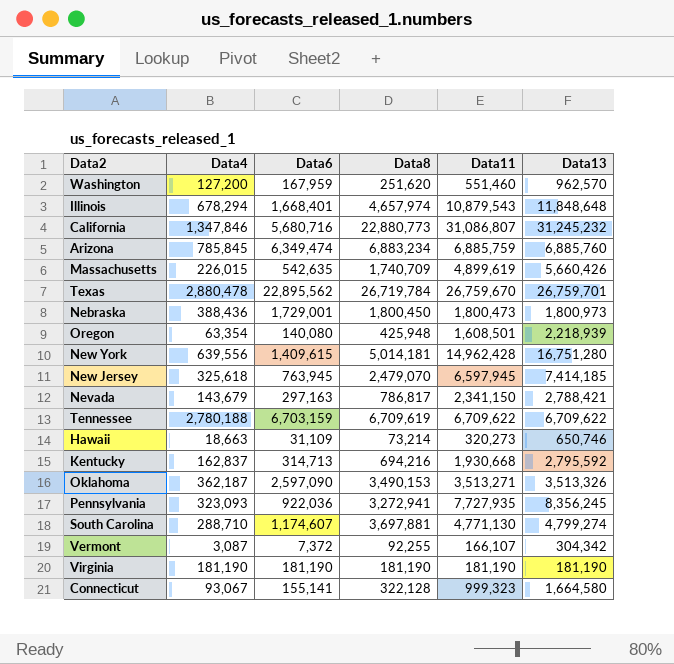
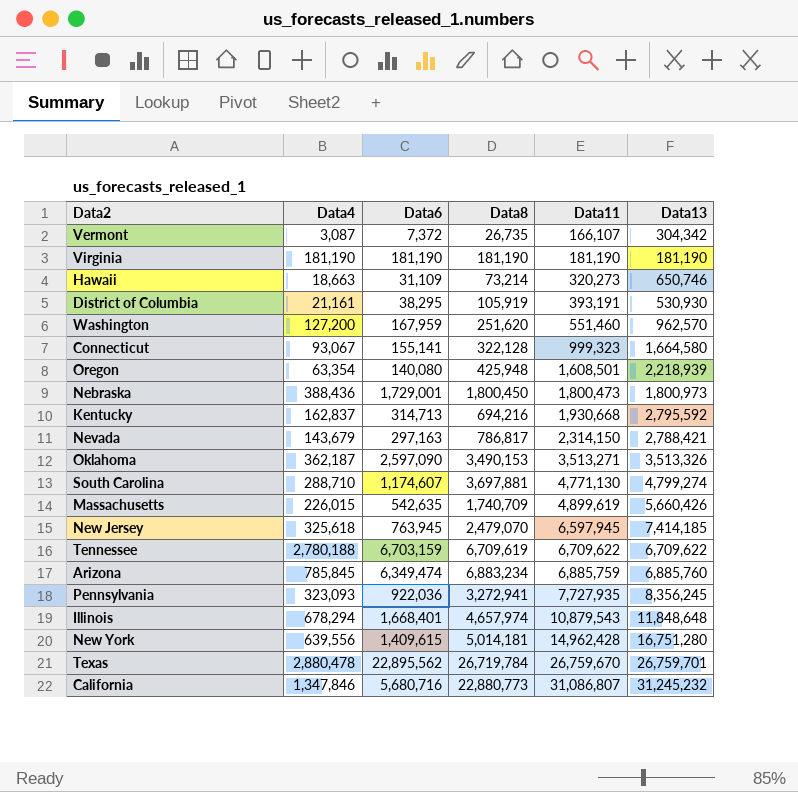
row order: none -> Data11 ascending
Vermont | Data8: 92,255 -> 26,735
row District of Columbia: none -> 21,161 | 38,295 | 105,919 | 393,191 | 530,930
Nevada | Data11: 2,341,150 -> 2,314,150

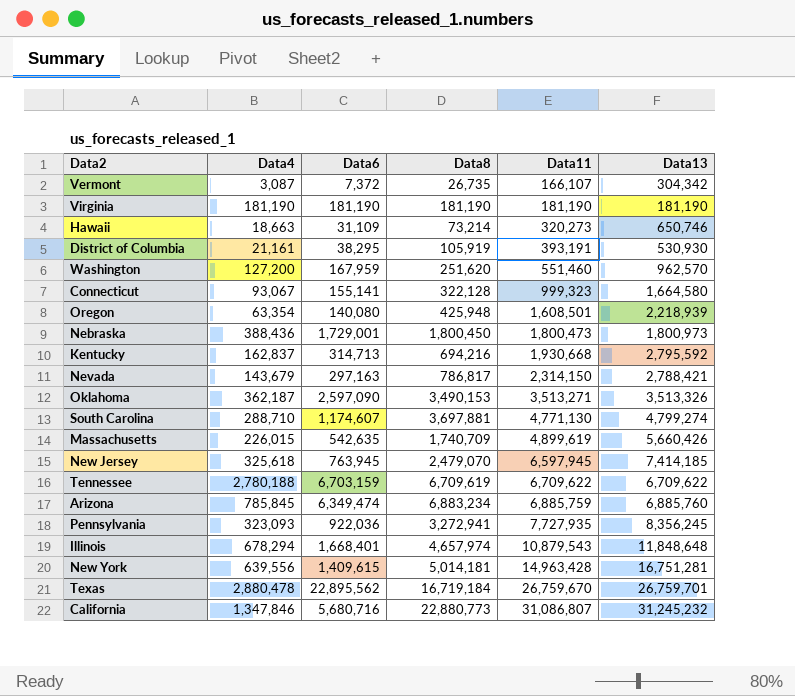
New York | Data11: 14,962,428 -> 14,963,428
New York | Data13: 16,751,280 -> 16,751,281
Texas | Data8: 26,719,784 -> 16,719,184

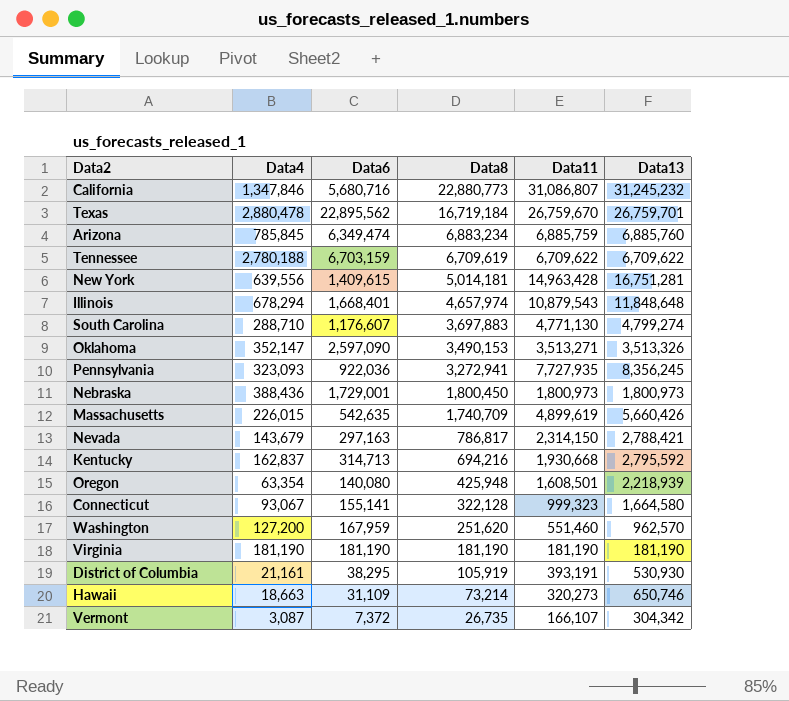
row order: Data11 ascending -> Data8 descending
row New Jersey: 325,618 | 763,945 | 2,479,070 | 6,597,945 | 7,414,185 -> none
South Carolina | Data6: 1,174,607 -> 1,176,607
South Carolina | Data8: 3,697,881 -> 3,697,883
Oklahoma | Data4: 362,187 -> 352,147
Nebraska | Data11: 1,800,473 -> 1,800,973

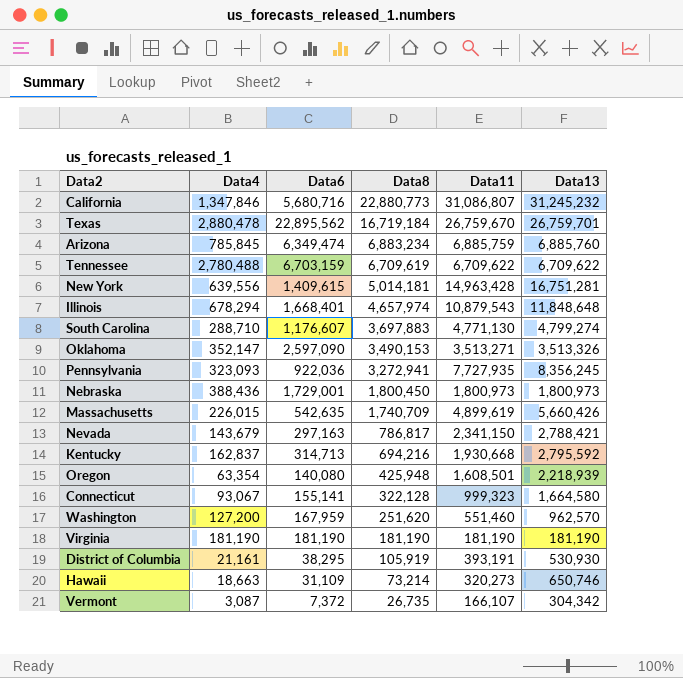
Tennessee | Data4: 2,780,188 -> 2,780,488
Nevada | Data11: 2,314,150 -> 2,341,150

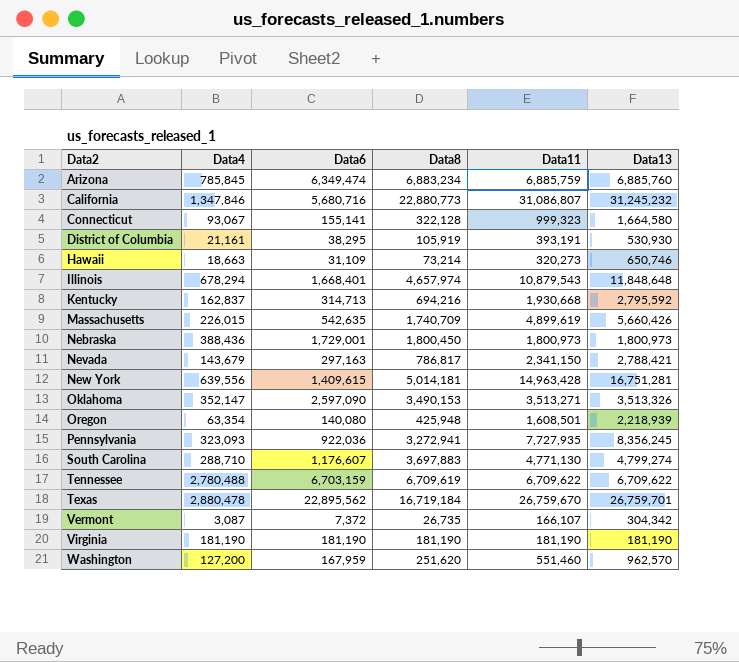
row order: Data8 descending -> Data2 ascending

